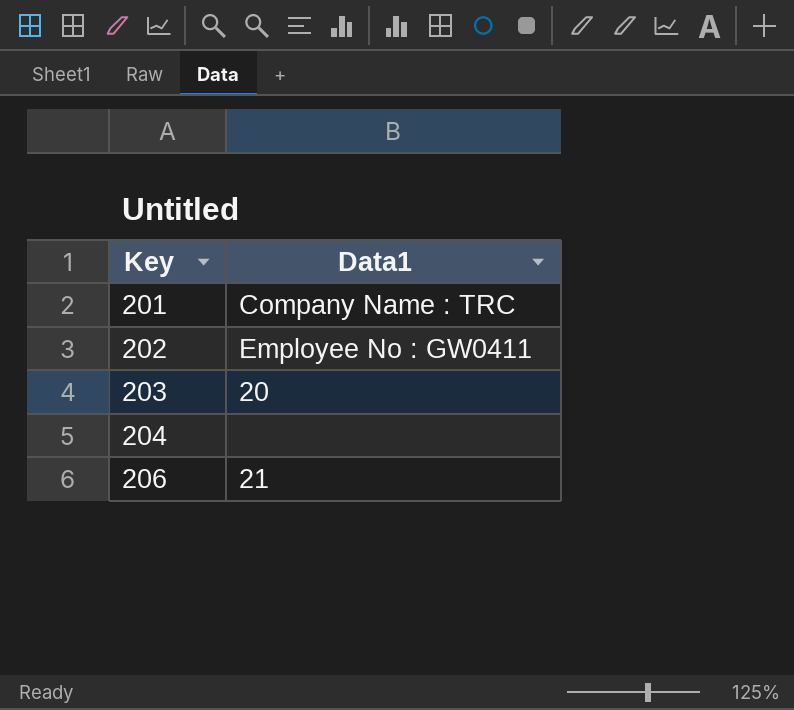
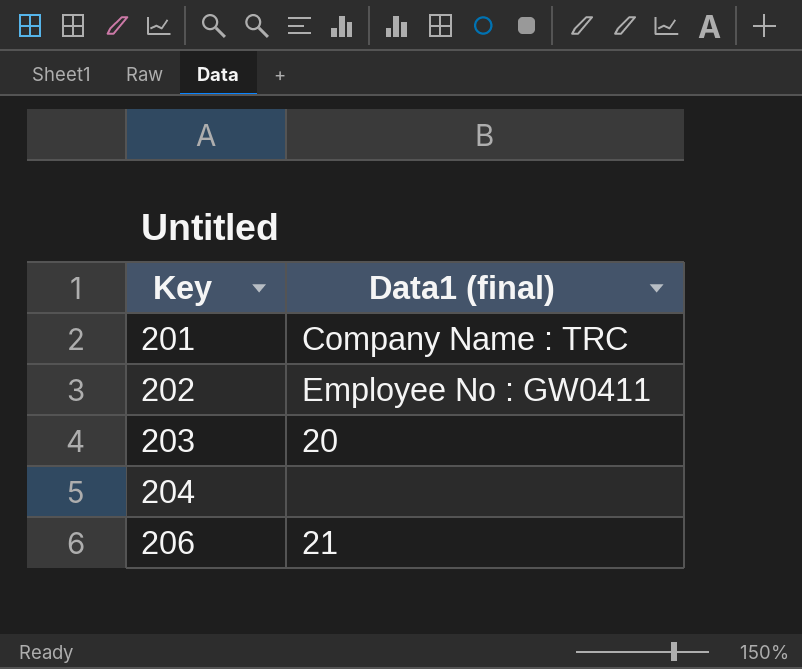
column name: Data1 -> Data1 (final)

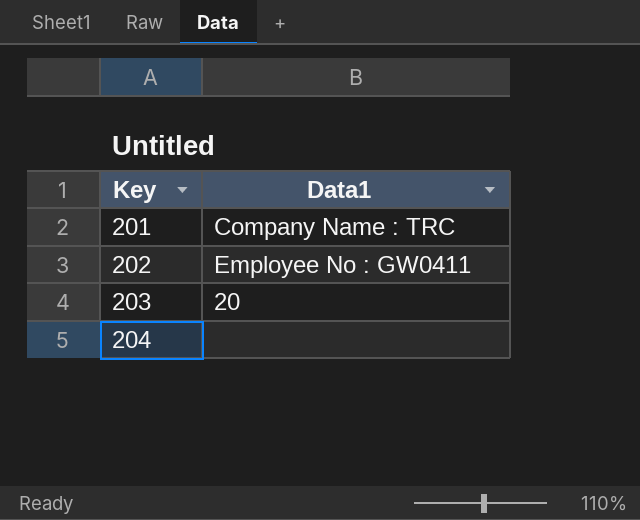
column name: Data1 (final) -> Data1
row 206: 21 -> none

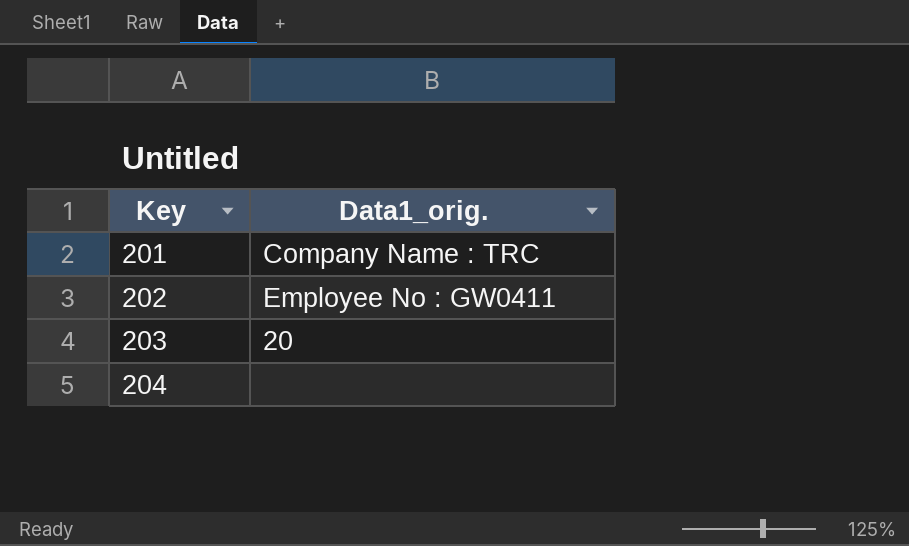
column name: Data1 -> Data1_orig.

